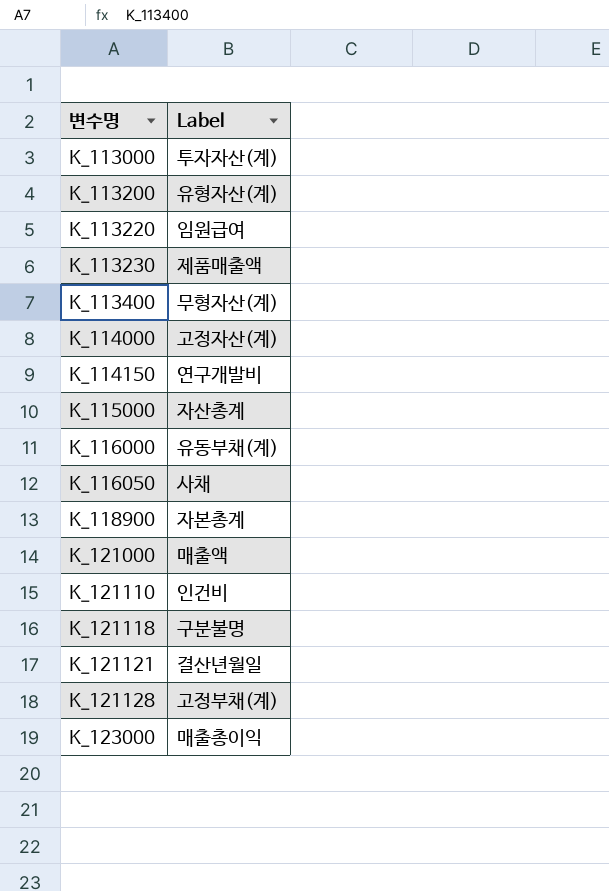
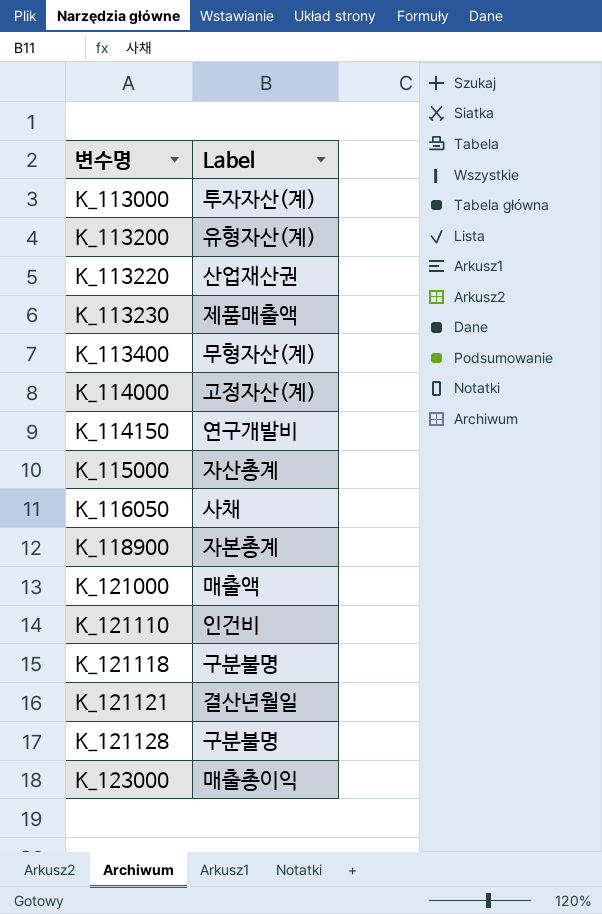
row K_116000: 유동부채(계) -> none
K_113220 | Label: 임원급여 -> 산업재산권
K_121128 | Label: 고정부채(계) -> 구분불명

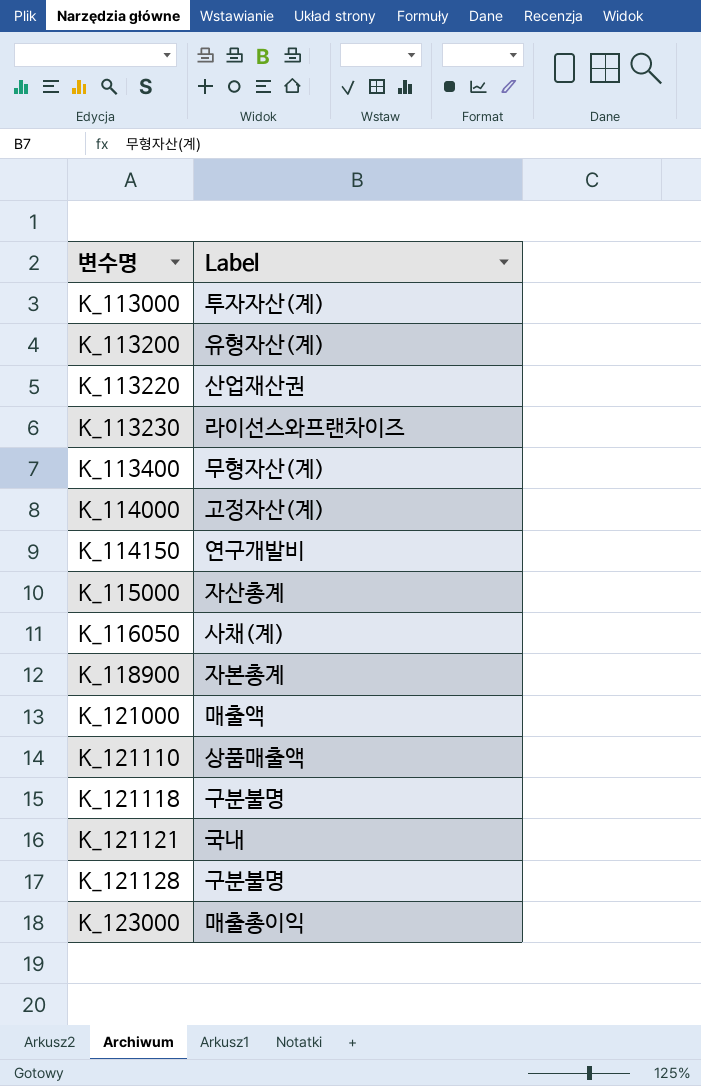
K_113230 | Label: 제품매출액 -> 라이선스와프랜차이즈
K_116050 | Label: 사채 -> 사채(계)
K_121110 | Label: 인건비 -> 상품매출액
K_121121 | Label: 결산년월일 -> 국내

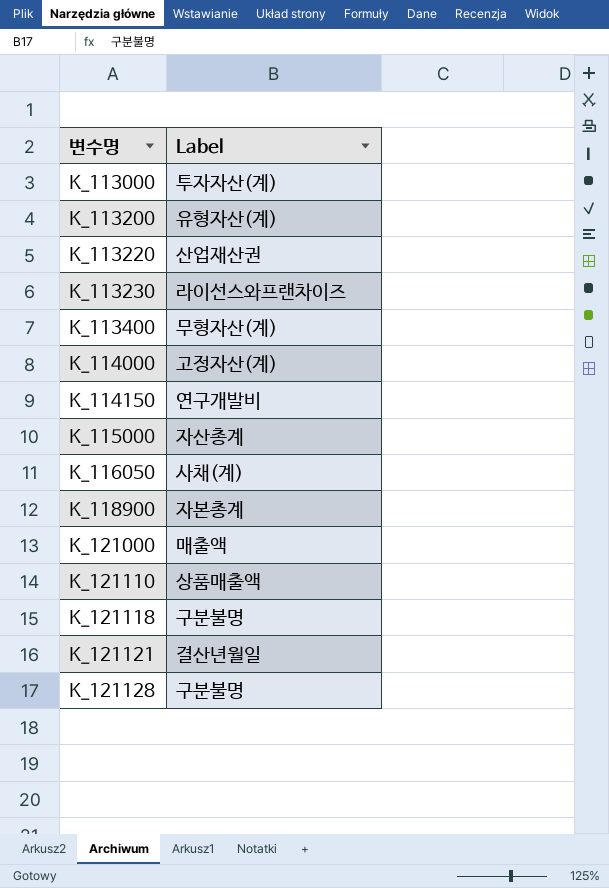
row K_123000: 매출총이익 -> none
K_121121 | Label: 국내 -> 결산년월일

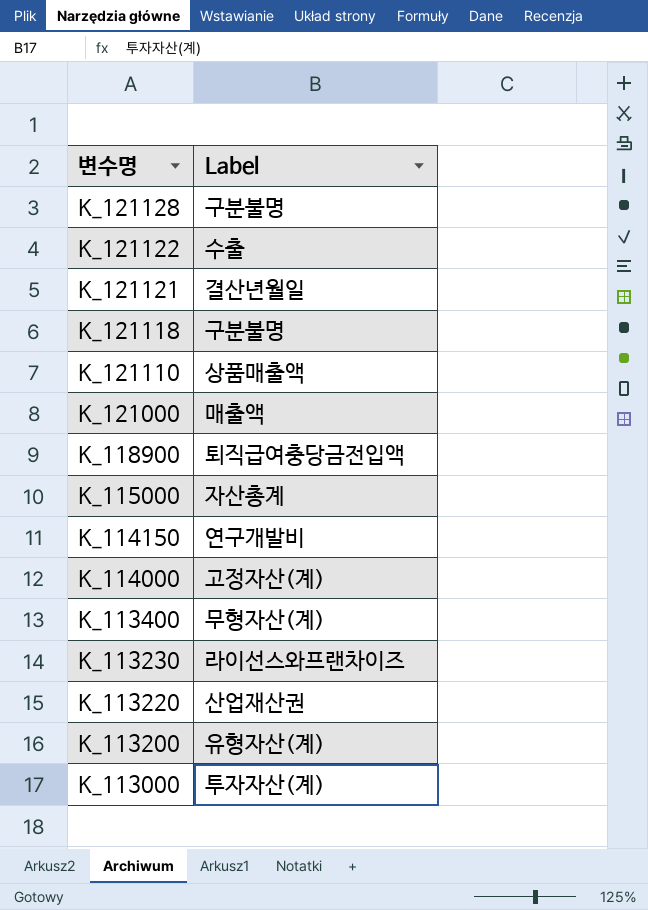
row order: 변수명 ascending -> 변수명 descending
row K_116050: 사채(계) -> none
row K_121122: none -> 수출
K_118900 | Label: 자본총계 -> 퇴직급여충당금전입액

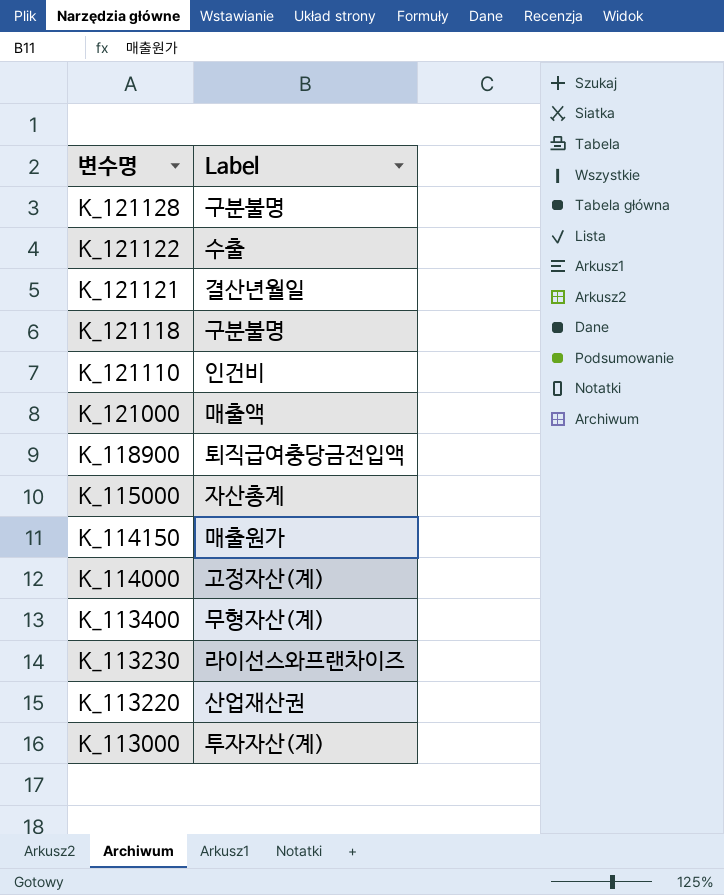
row K_113200: 유형자산(계) -> none
K_121110 | Label: 상품매출액 -> 인건비
K_114150 | Label: 연구개발비 -> 매출원가

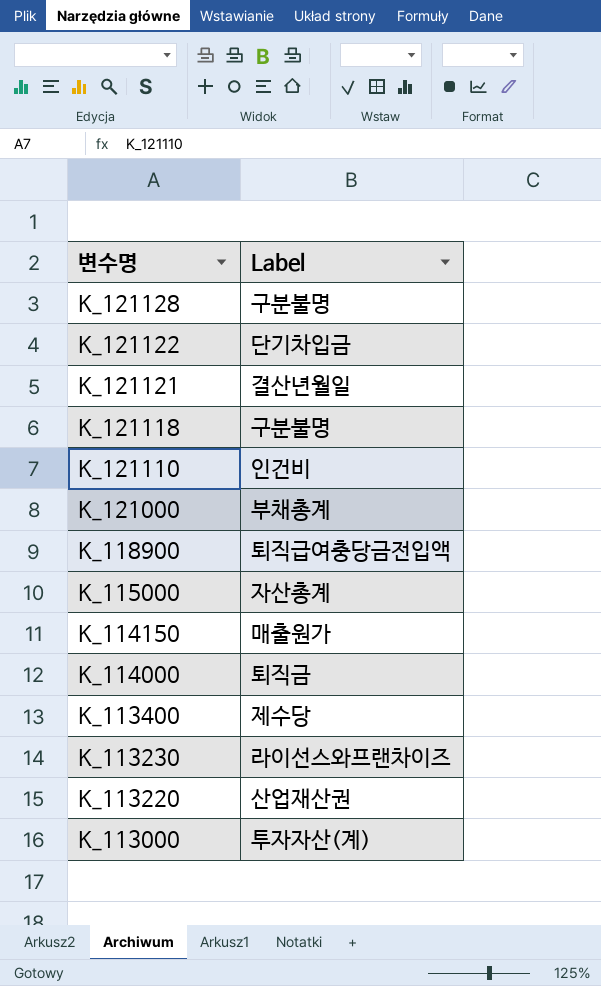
K_121122 | Label: 수출 -> 단기차입금
K_121000 | Label: 매출액 -> 부채총계
K_114000 | Label: 고정자산(계) -> 퇴직금
K_113400 | Label: 무형자산(계) -> 제수당

